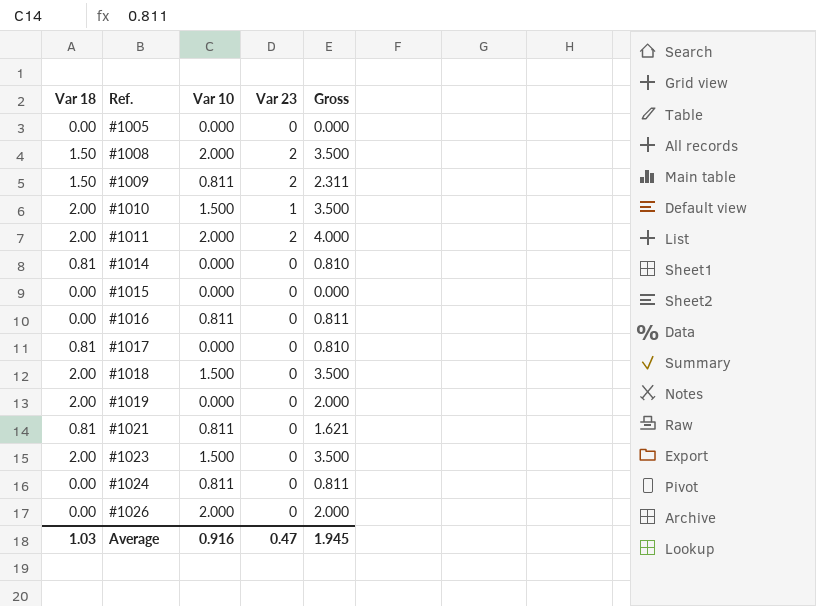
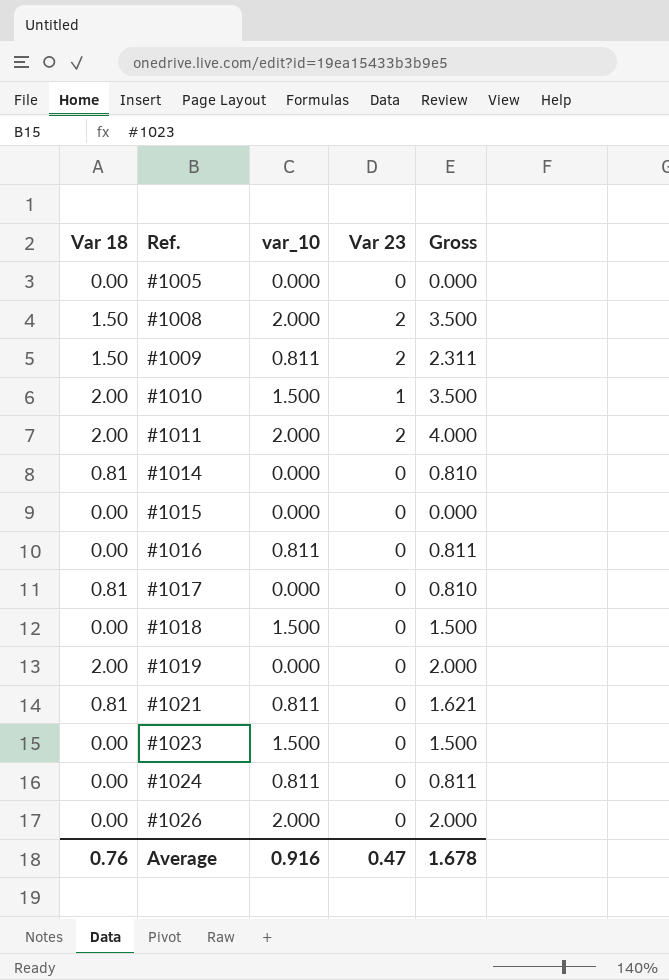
column name: Var 10 -> var_10
#1018 | Var 18: 2.00 -> 0.00
#1018 | Gross: 3.500 -> 1.500
#1023 | Var 18: 2.00 -> 0.00
#1023 | Gross: 3.500 -> 1.500
Average | Var 18: 1.03 -> 0.76
Average | Gross: 1.945 -> 1.678

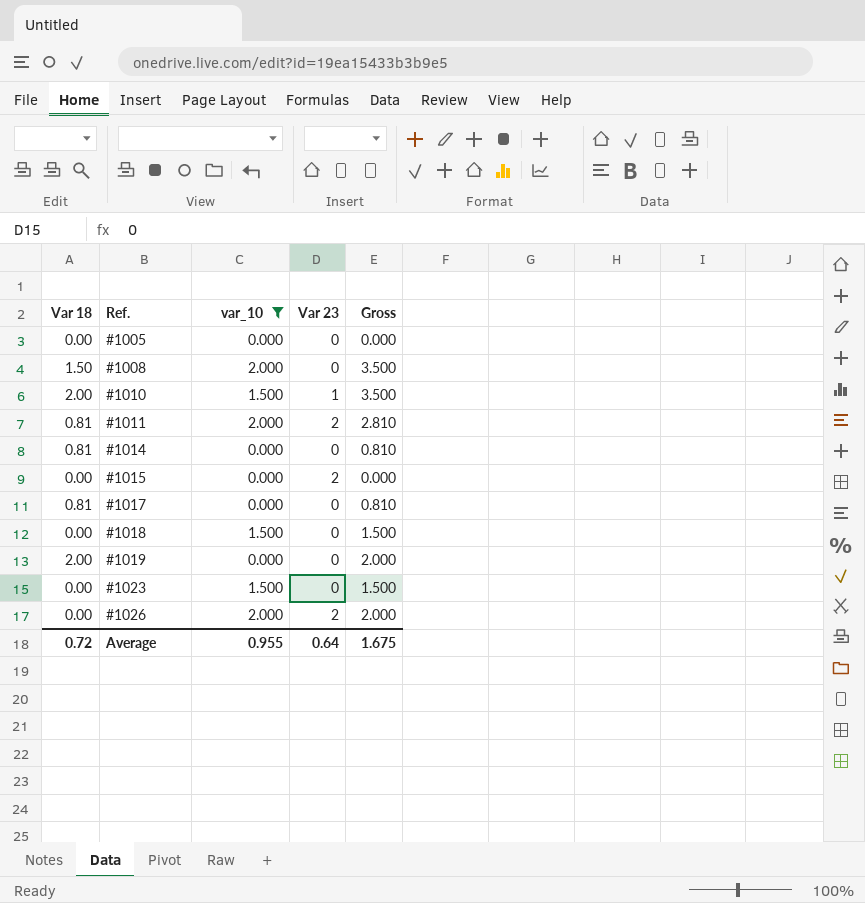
filter: none -> var_10 != 0.811
#1008 | Var 23: 2 -> 0
#1011 | Var 18: 2.00 -> 0.81
#1011 | Gross: 4.000 -> 2.810
#1015 | Var 23: 0 -> 2
#1026 | Var 23: 0 -> 2
Average | Var 18: 0.76 -> 0.72
Average | var_10: 0.916 -> 0.955
Average | Var 23: 0.47 -> 0.64
Average | Gross: 1.678 -> 1.675

